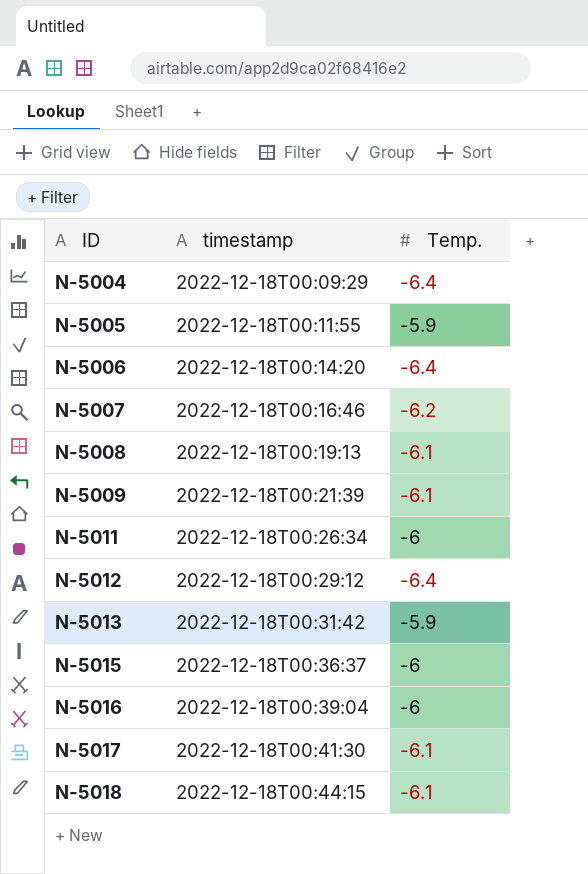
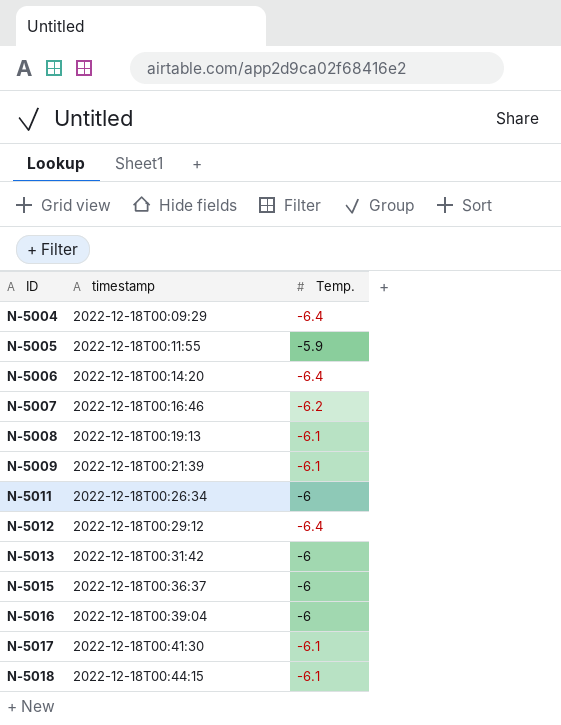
N-5013 | Temp.: -5.9 -> -6

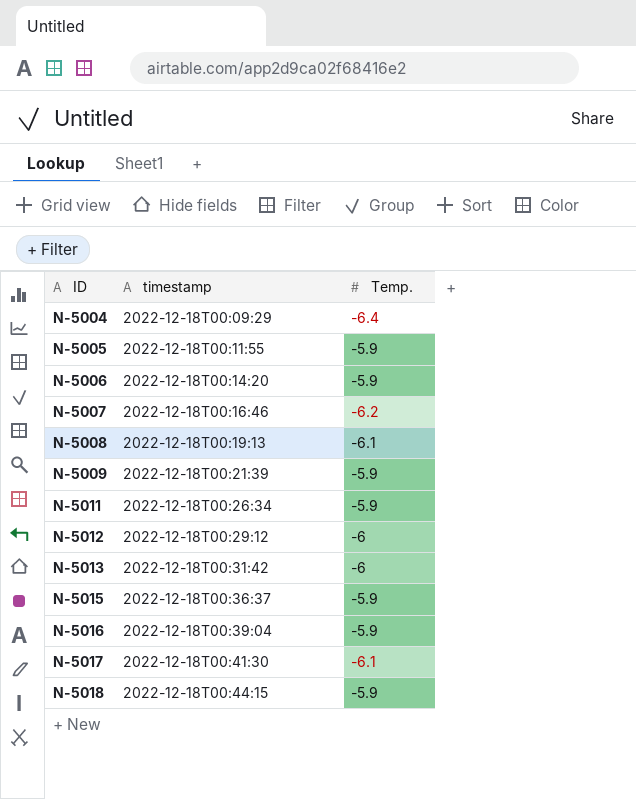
N-5006 | Temp.: -6.4 -> -5.9
N-5009 | Temp.: -6.1 -> -5.9
N-5011 | Temp.: -6 -> -5.9
N-5012 | Temp.: -6.4 -> -6
N-5015 | Temp.: -6 -> -5.9
N-5016 | Temp.: -6 -> -5.9
N-5018 | Temp.: -6.1 -> -5.9

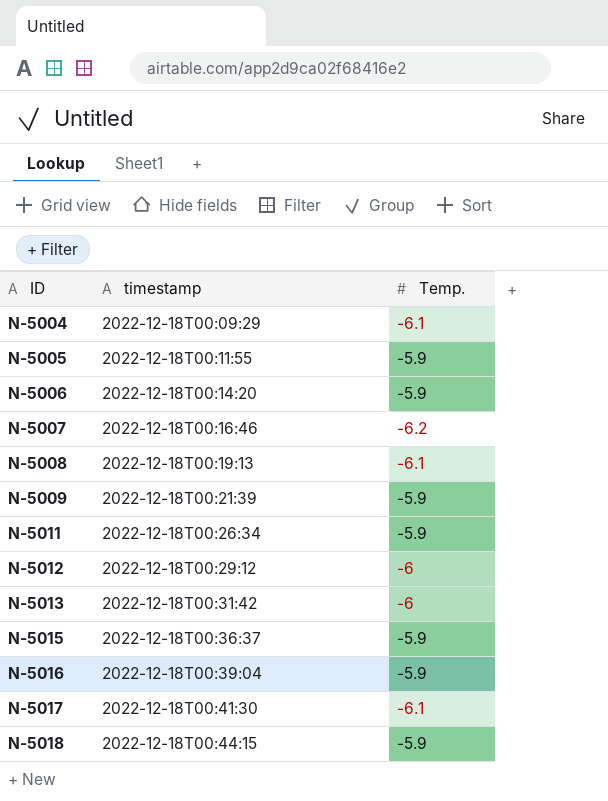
N-5004 | Temp.: -6.4 -> -6.1

